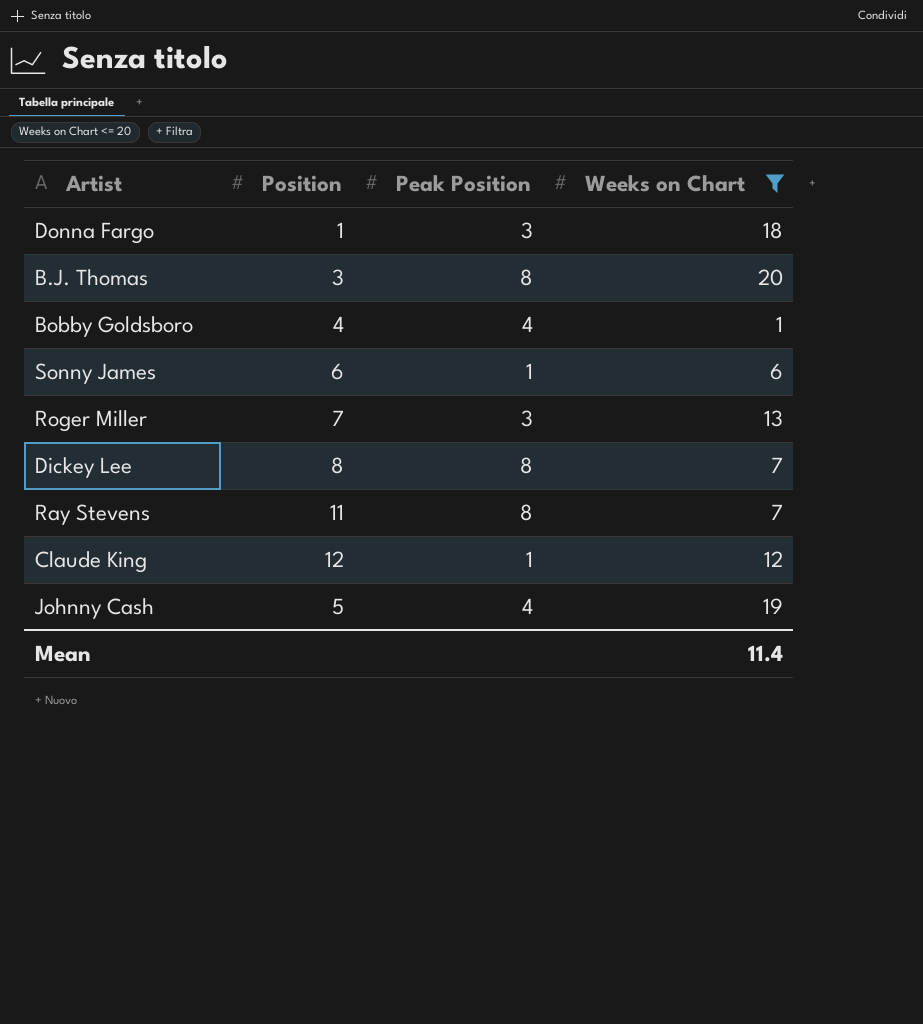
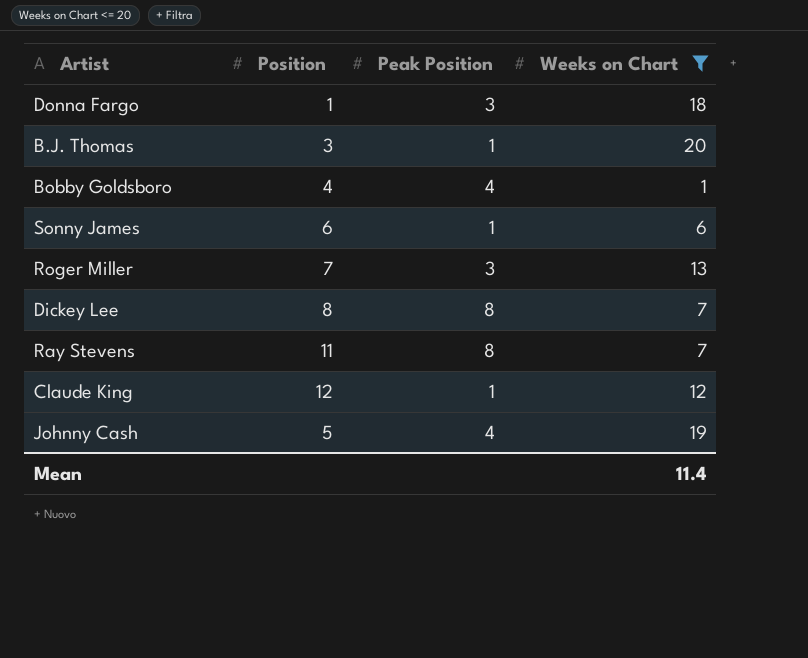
B.J. Thomas | Peak Position: 8 -> 1

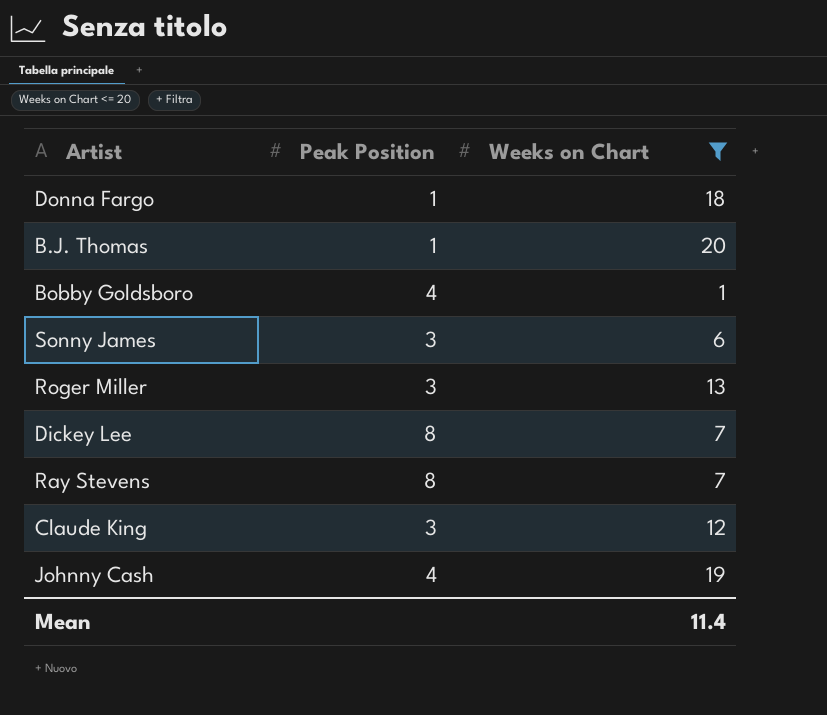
column Position | position: 2 -> none
Donna Fargo | Peak Position: 3 -> 1
Sonny James | Peak Position: 1 -> 3
Claude King | Peak Position: 1 -> 3

